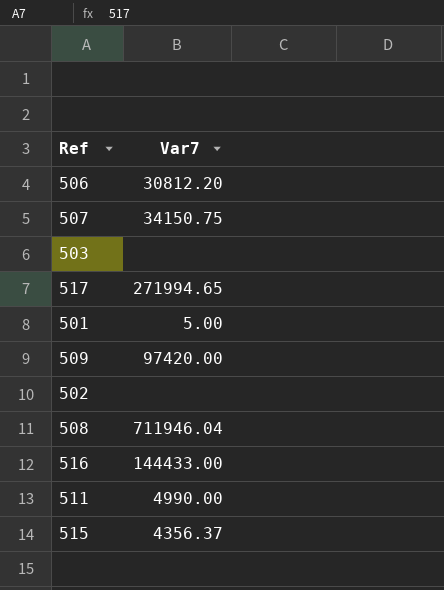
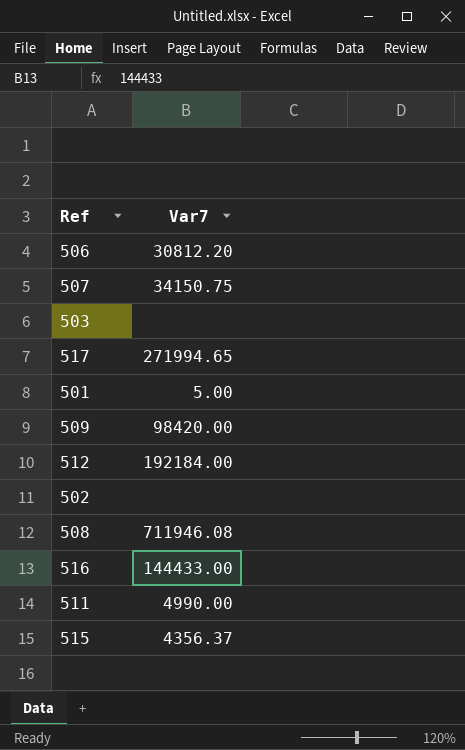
509 | Var7: 97420.00 -> 98420.00
row 512: none -> 192184.00
508 | Var7: 711946.04 -> 711946.08

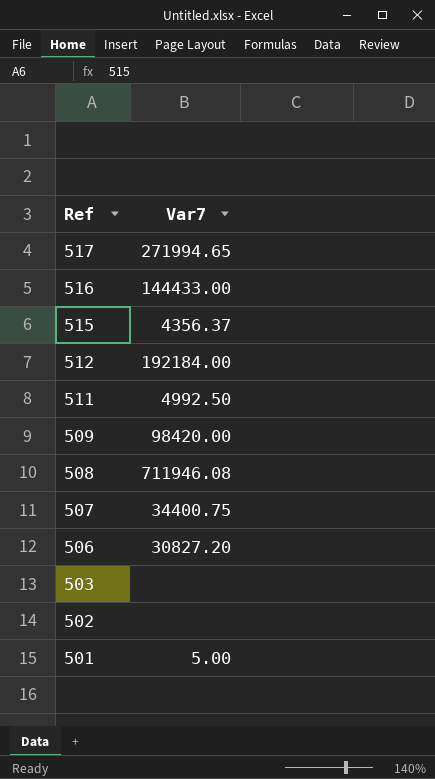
row order: none -> Ref descending
511 | Var7: 4990.00 -> 4992.50
507 | Var7: 34150.75 -> 34400.75
506 | Var7: 30812.20 -> 30827.20

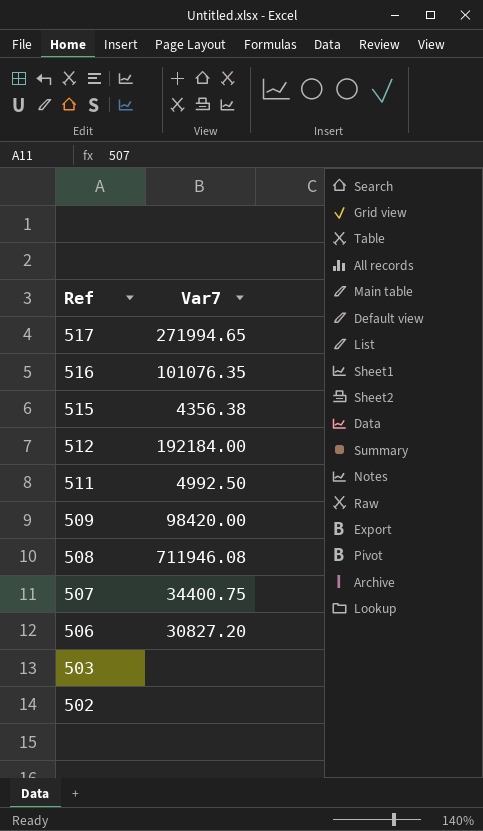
row 501: 5.00 -> none
516 | Var7: 144433.00 -> 101076.35
515 | Var7: 4356.37 -> 4356.38

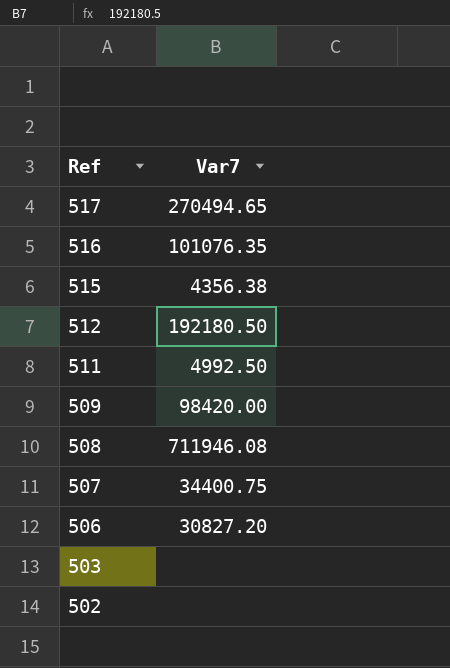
517 | Var7: 271994.65 -> 270494.65
512 | Var7: 192184.00 -> 192180.50

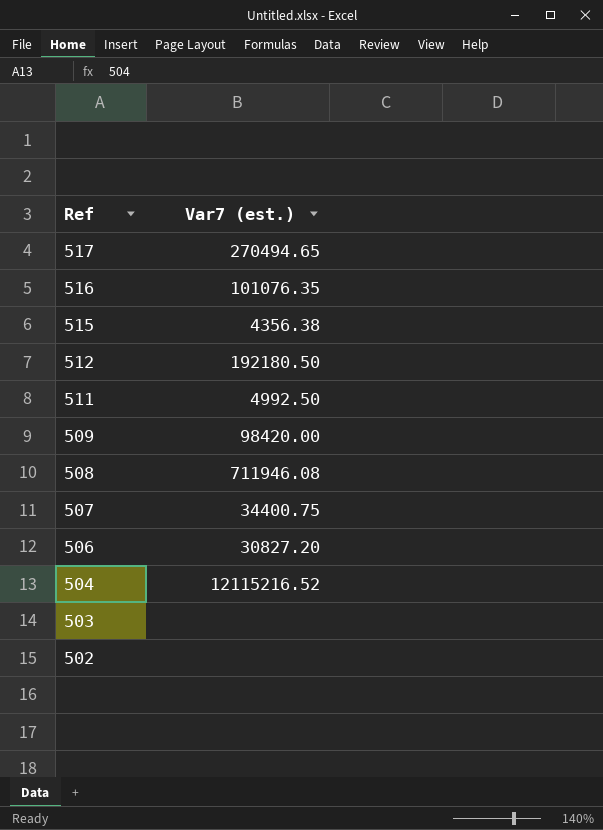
column name: Var7 -> Var7 (est.)
row 504: none -> 12115216.52

